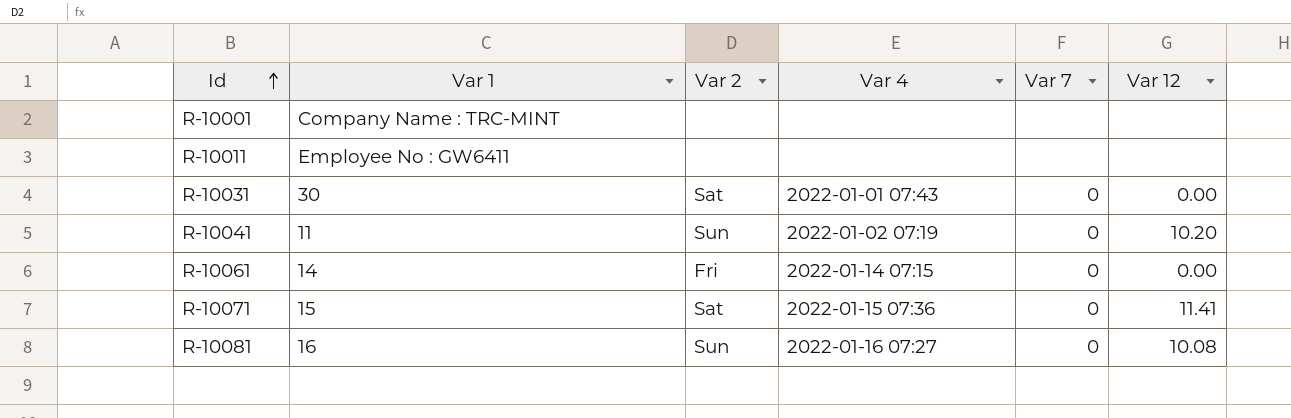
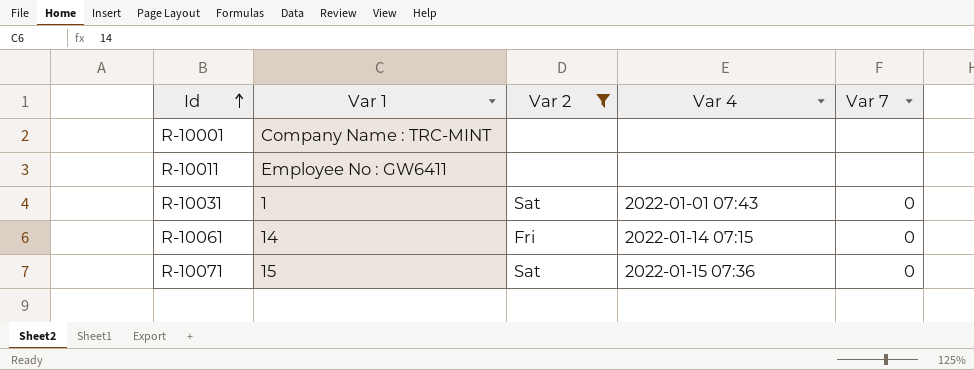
filter: none -> Var 2 != Sun
column Var 12 | position: 6 -> none
R-10031 | Var 1: 30 -> 1

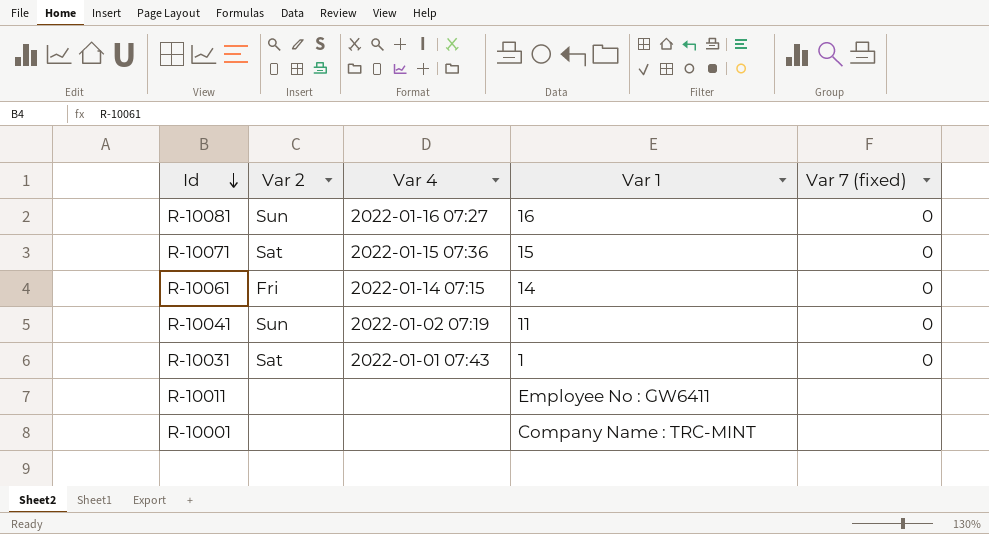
filter: Var 2 != Sun -> none
row order: Id ascending -> Id descending
column Var 1 | position: 2 -> 4
column name: Var 7 -> Var 7 (fixed)

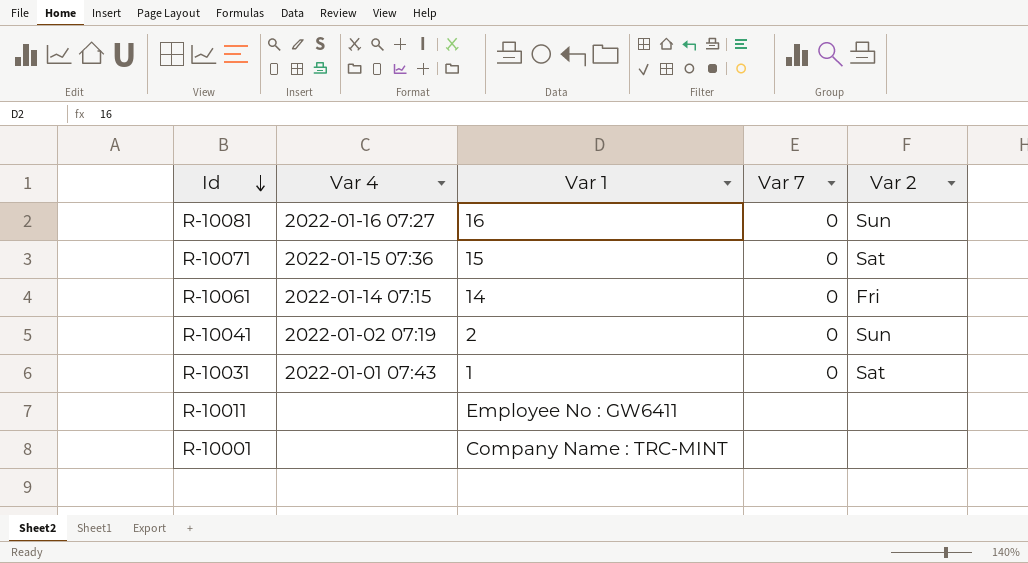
column name: Var 7 (fixed) -> Var 7
column Var 2 | position: 2 -> 5
R-10041 | Var 1: 11 -> 2

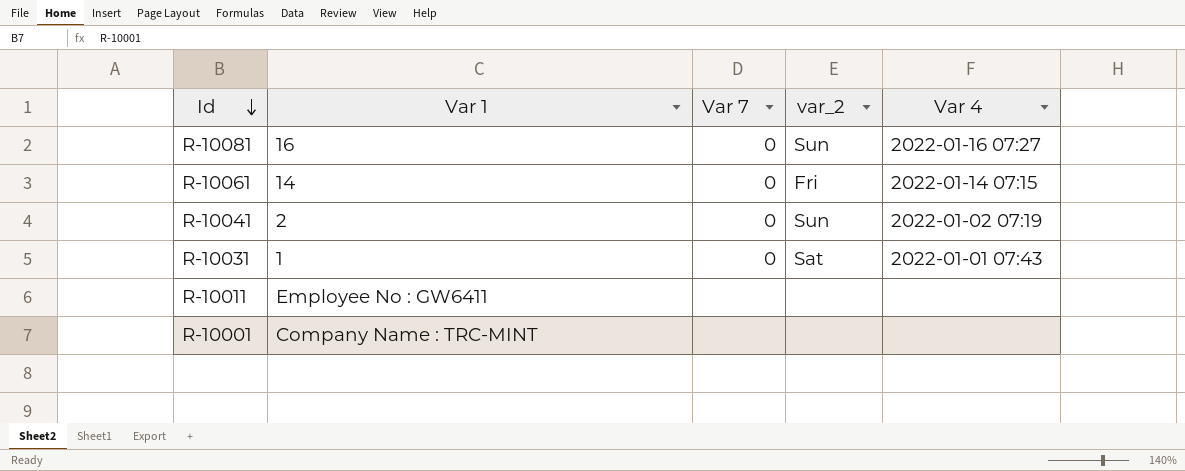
column name: Var 2 -> var_2
column Var 4 | position: 2 -> 5
row R-10071: 2022-01-15 07:36 | 15 | 0 | Sat -> none

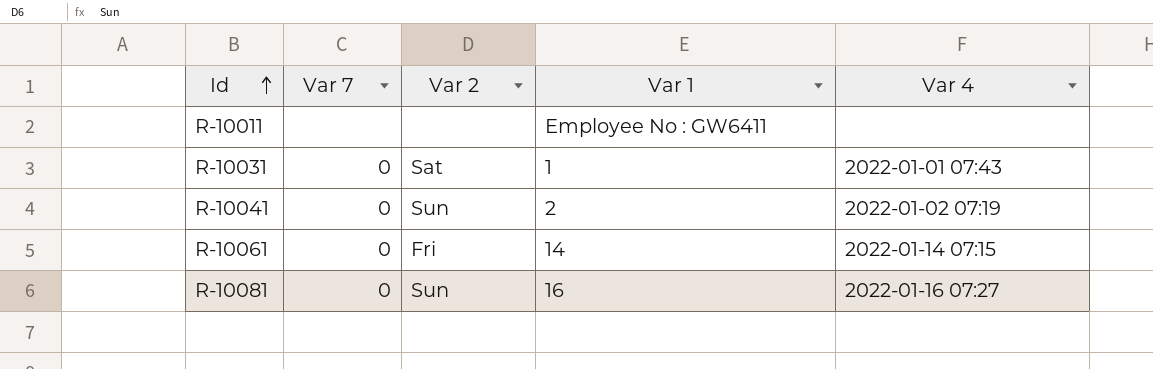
row order: Id descending -> Id ascending
column name: var_2 -> Var 2
column Var 1 | position: 2 -> 4
row R-10001: Company Name : TRC-MINT | none | none | none -> none

